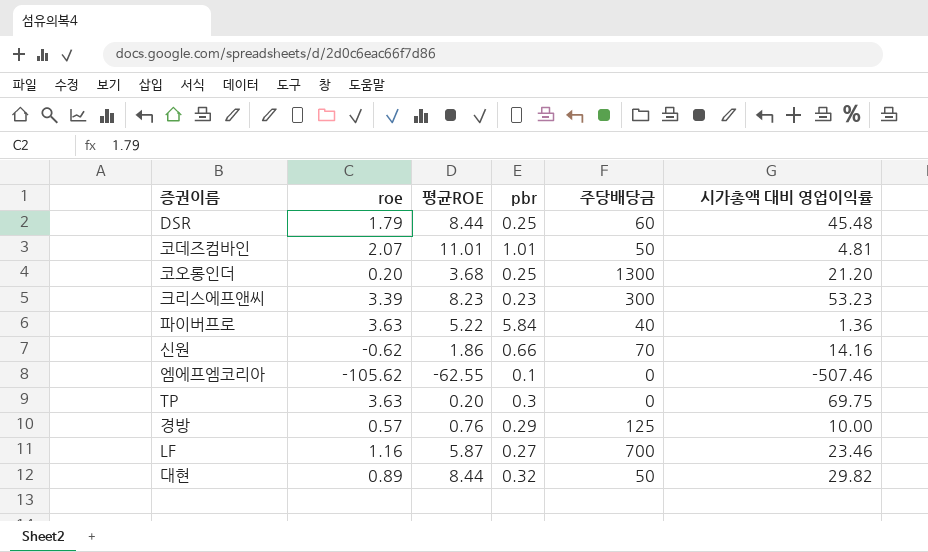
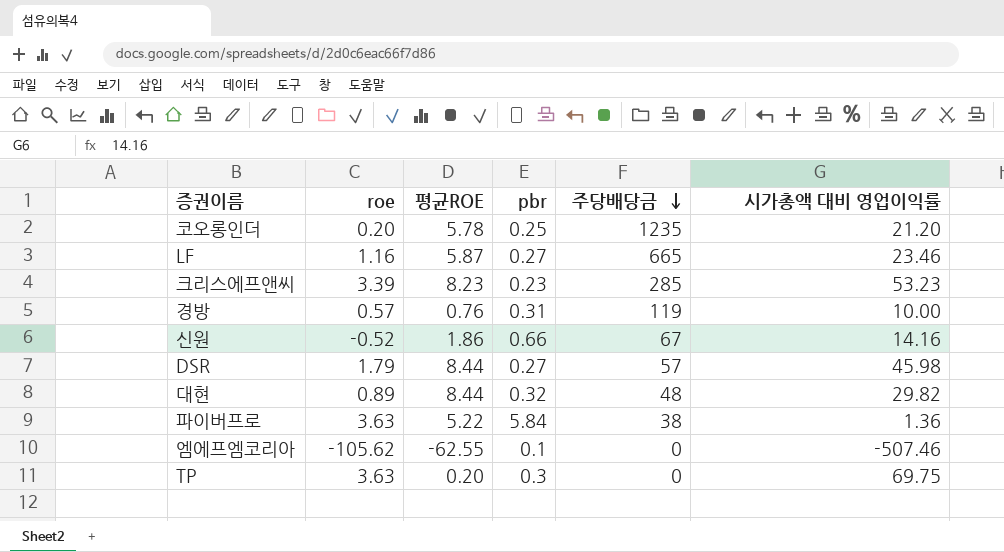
row order: none -> 주당배당금 descending
row 코데즈컴바인: 2.07 | 11.01 | 1.01 | 50 | 4.81 -> none
코오롱인더 | 평균ROE: 3.68 -> 5.78
코오롱인더 | 주당배당금: 1300 -> 1235
LF | 주당배당금: 700 -> 665
크리스에프앤씨 | 주당배당금: 300 -> 285
경방 | pbr: 0.29 -> 0.31
경방 | 주당배당금: 125 -> 119
신원 | roe: -0.62 -> -0.52
신원 | 주당배당금: 70 -> 67
DSR | pbr: 0.25 -> 0.27
DSR | 주당배당금: 60 -> 57
DSR | 시가총액 대비 영업이익률: 45.48 -> 45.98
대현 | 주당배당금: 50 -> 48
파이버프로 | 주당배당금: 40 -> 38

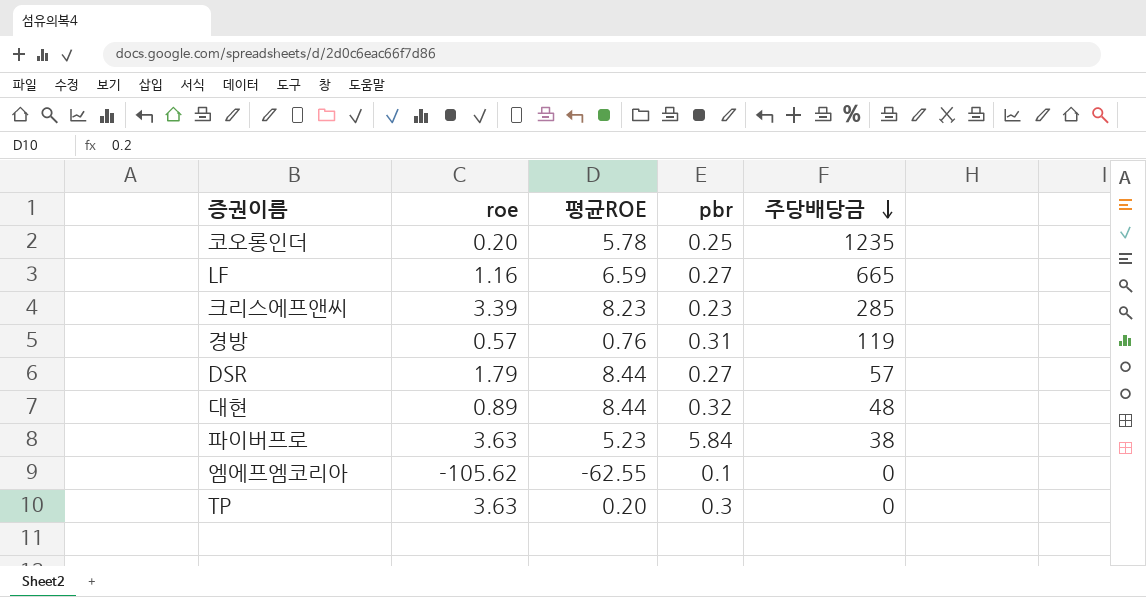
column 시가총액 대비 영업이익률 | position: 6 -> none
row 신원: -0.52 | 1.86 | 0.66 | 67 | 14.16 -> none
LF | 평균ROE: 5.87 -> 6.59
파이버프로 | 평균ROE: 5.22 -> 5.23

